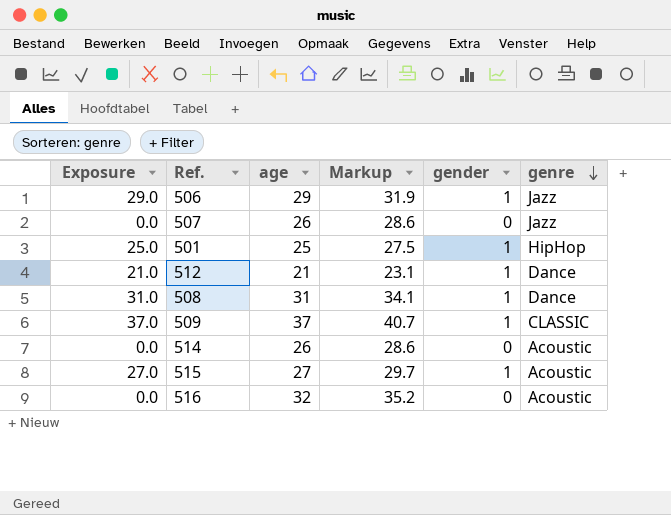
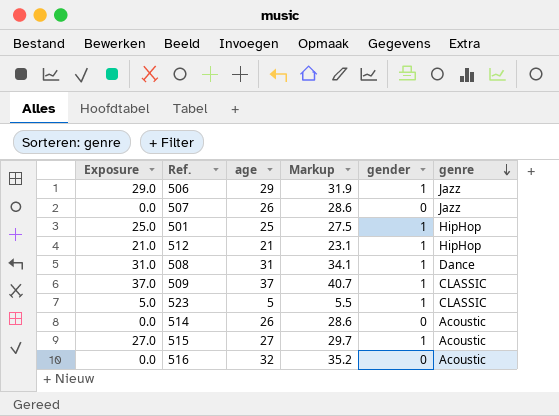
512 | genre: Dance -> HipHop
row 523: none -> 5.0 | 5 | 5.5 | 1 | CLASSIC

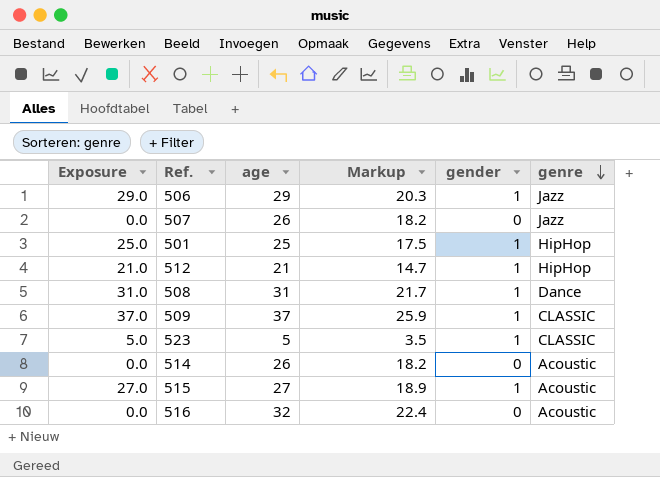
column Markup | formula: [age] * 1.1 -> [age] * 0.7

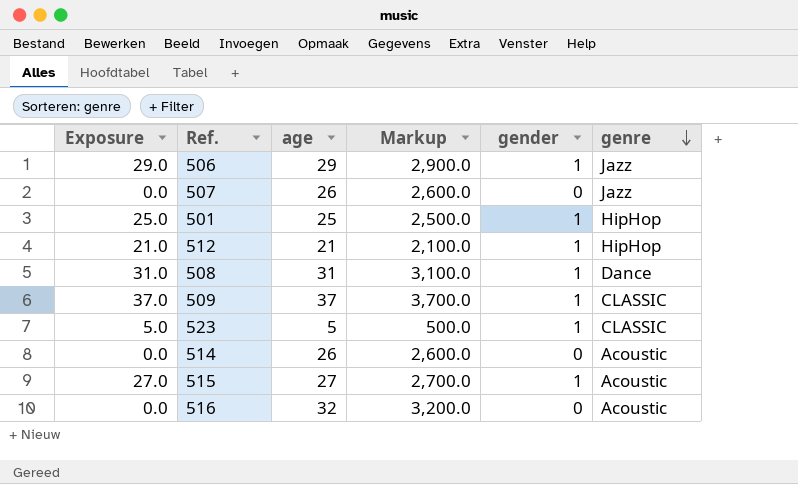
column Markup | formula: [age] * 0.7 -> [age] * 100

